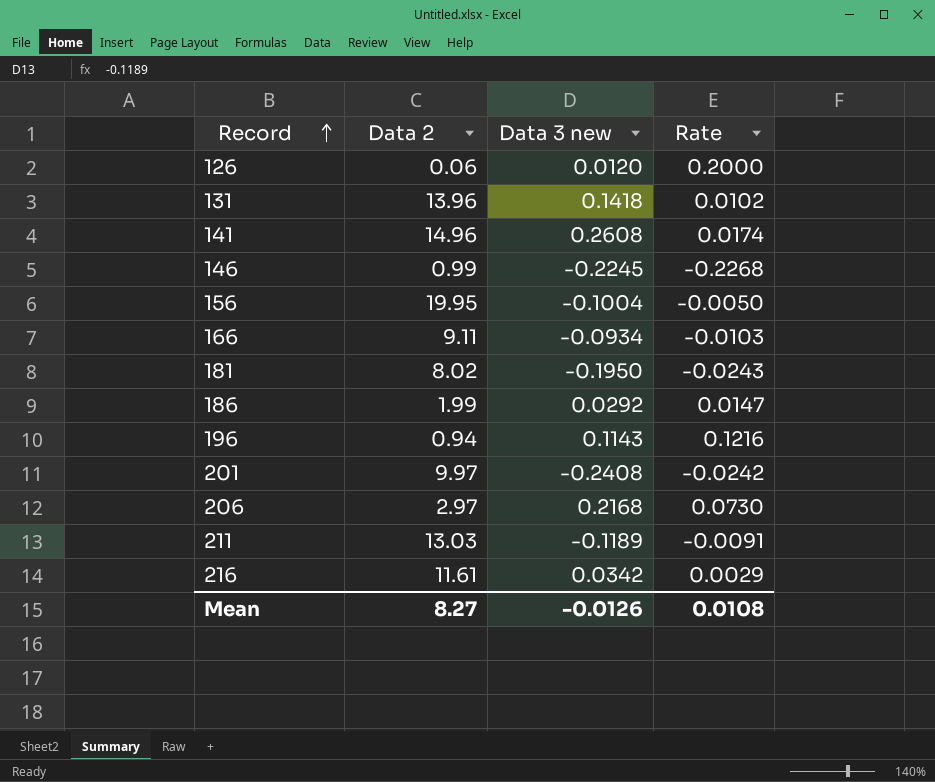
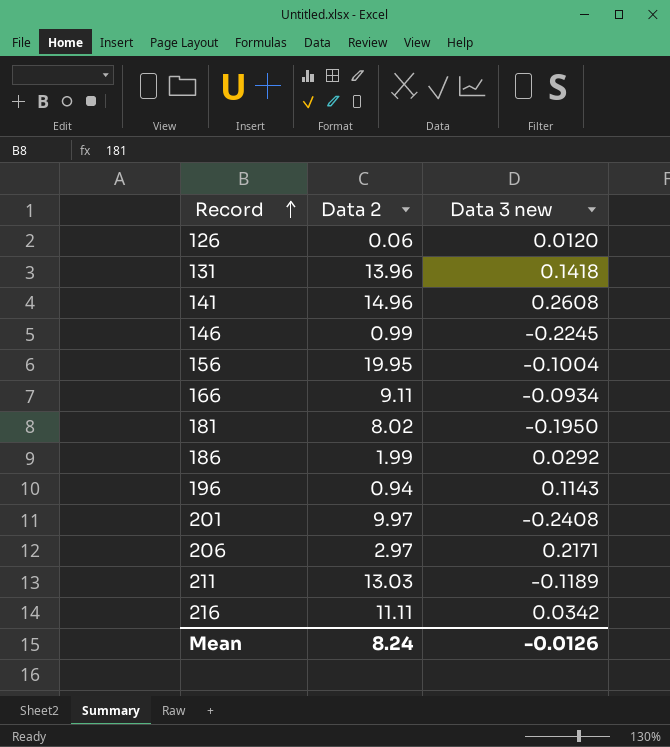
column Rate | formula: [Data 3 new] / [Data 2] -> none
206 | Data 3 new: 0.2168 -> 0.2171
216 | Data 2: 11.61 -> 11.11
Mean | Data 2: 8.27 -> 8.24

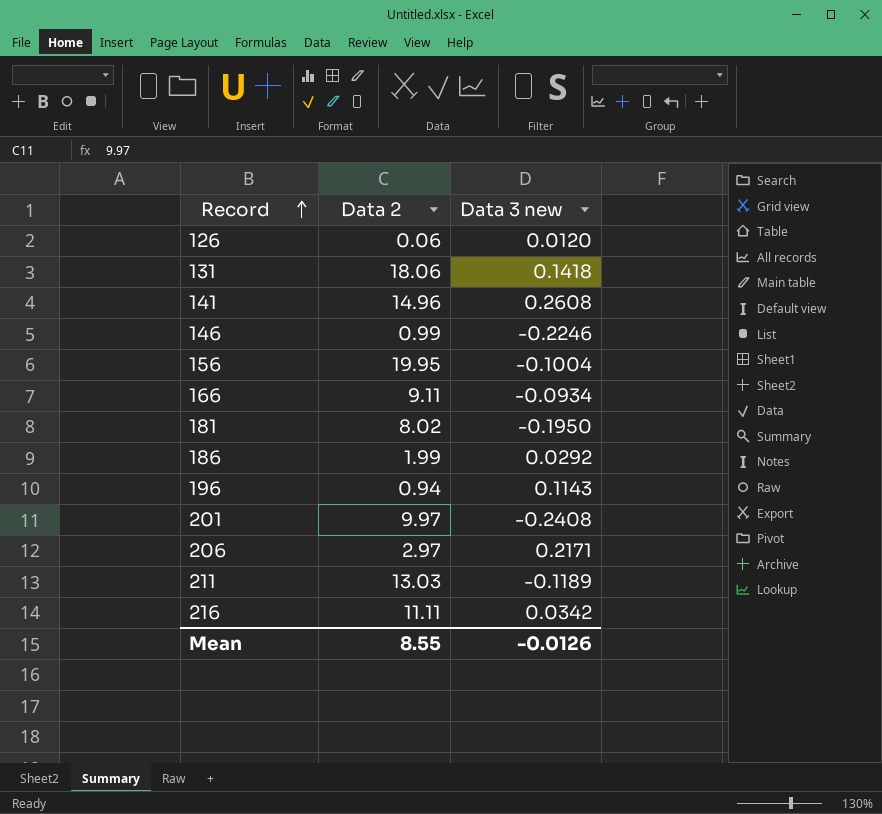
131 | Data 2: 13.96 -> 18.06
146 | Data 3 new: -0.2245 -> -0.2246
Mean | Data 2: 8.24 -> 8.55

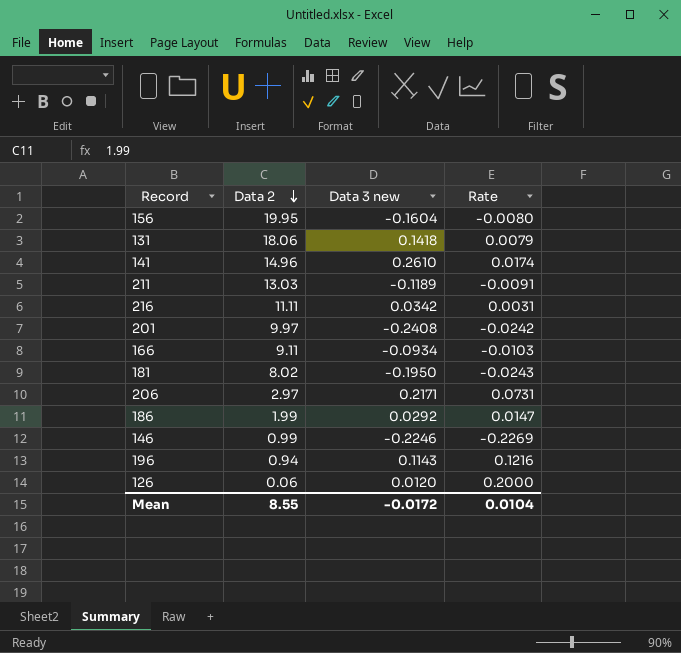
row order: Record ascending -> Data 2 descending
column Rate | formula: none -> [Data 3 new] / [Data 2]
156 | Data 3 new: -0.1004 -> -0.1604
141 | Data 3 new: 0.2608 -> 0.2610
Mean | Data 3 new: -0.0126 -> -0.0172

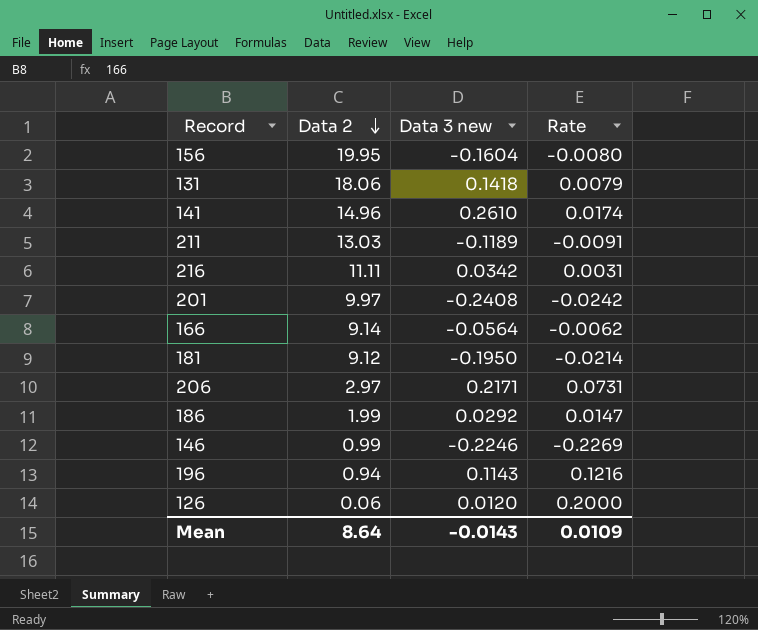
166 | Data 2: 9.11 -> 9.14
166 | Data 3 new: -0.0934 -> -0.0564
166 | Rate: -0.0103 -> -0.0062
181 | Data 2: 8.02 -> 9.12
181 | Rate: -0.0243 -> -0.0214
Mean | Data 2: 8.55 -> 8.64
Mean | Data 3 new: -0.0172 -> -0.0143
Mean | Rate: 0.0104 -> 0.0109

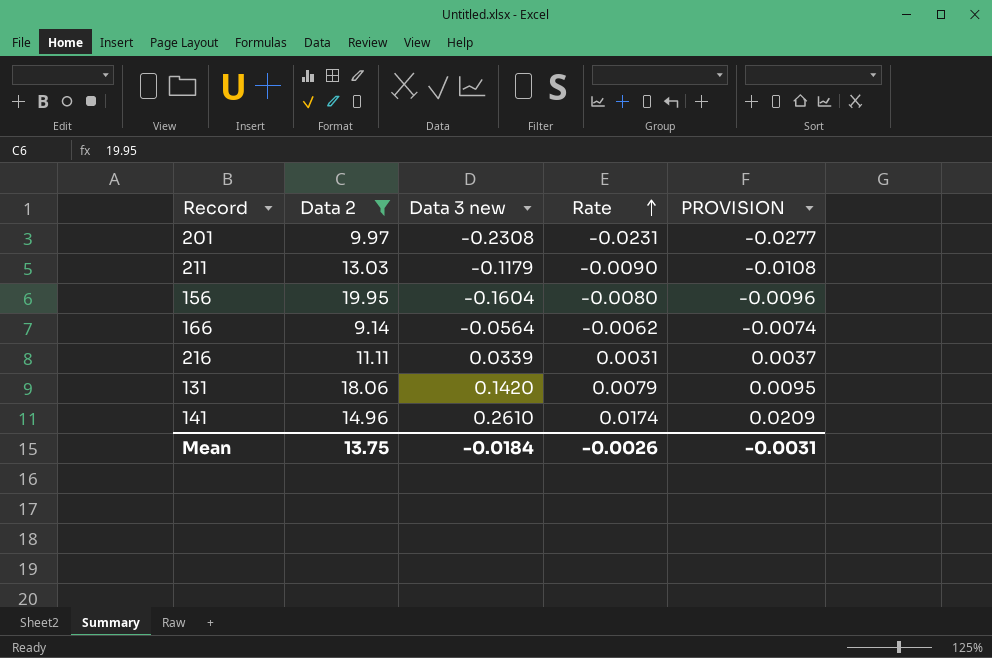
filter: none -> Data 2 >= 9.14
row order: Data 2 descending -> Rate ascending
column PROVISION | formula: none -> [Rate] * 1.2
201 | Data 3 new: -0.2408 -> -0.2308
201 | Rate: -0.0242 -> -0.0231
211 | Data 3 new: -0.1189 -> -0.1179
211 | Rate: -0.0091 -> -0.0090
216 | Data 3 new: 0.0342 -> 0.0339
131 | Data 3 new: 0.1418 -> 0.1420
Mean | Data 2: 8.64 -> 13.75
Mean | Data 3 new: -0.0143 -> -0.0184
Mean | Rate: 0.0109 -> -0.0026

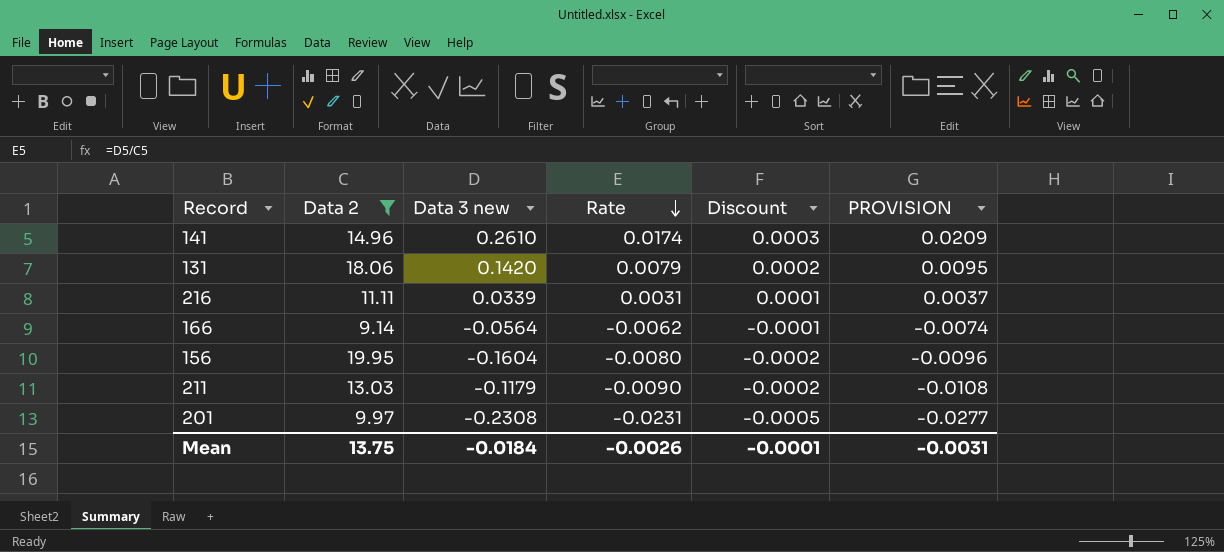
row order: Rate ascending -> Rate descending
column Discount | formula: none -> [Rate] * 0.02

